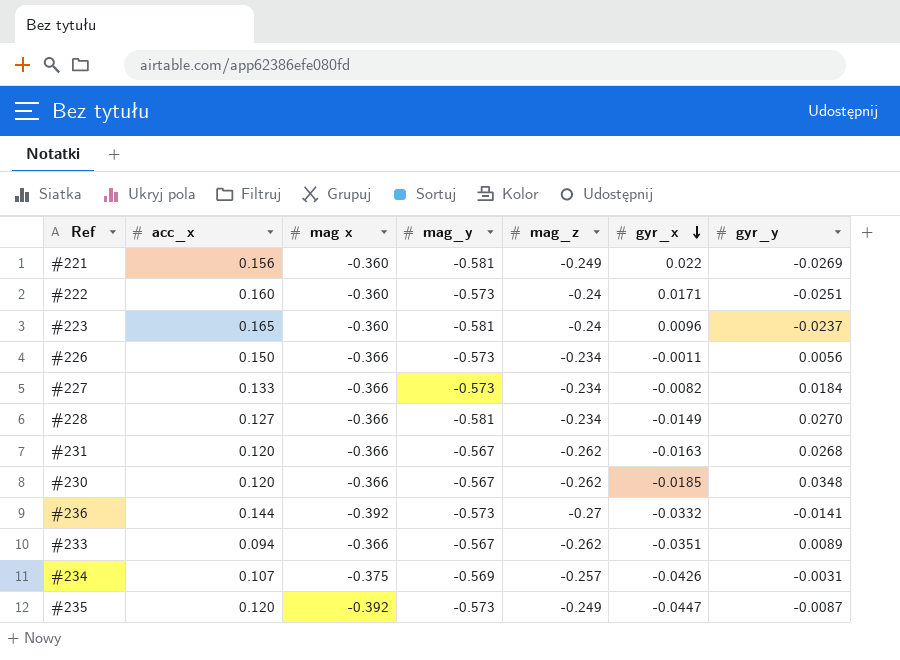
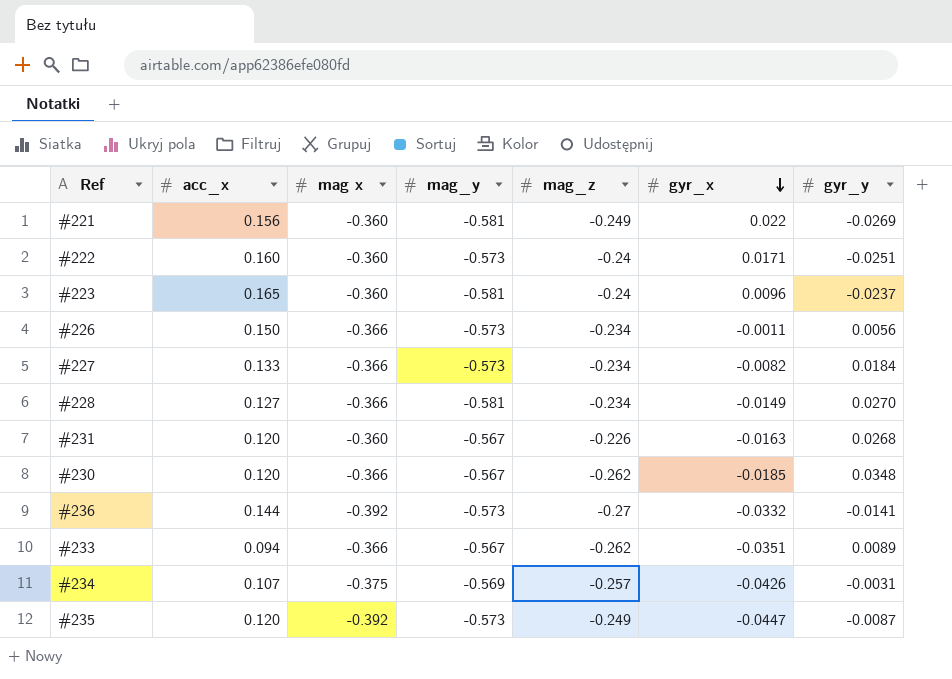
#231 | mag x: -0.366 -> -0.360
#231 | mag_z: -0.262 -> -0.226

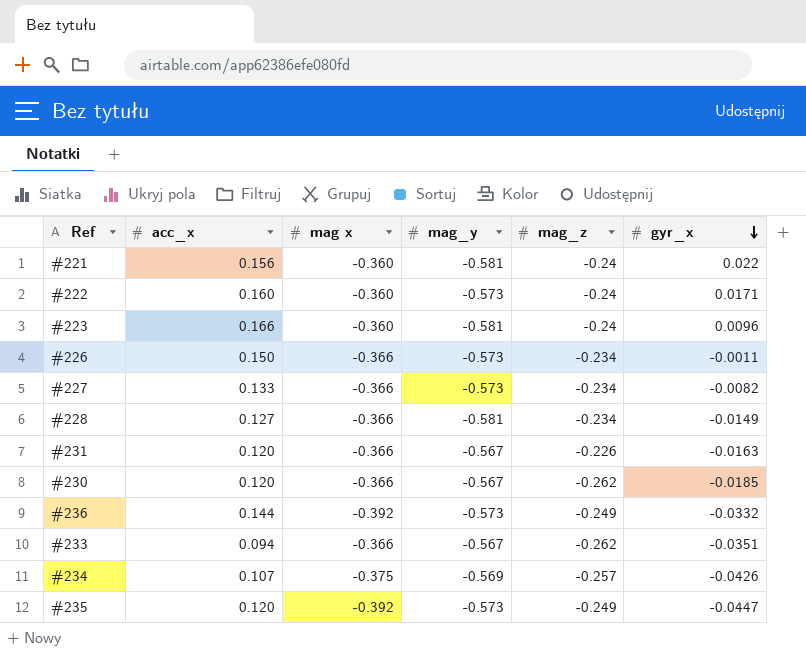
column gyr_y | position: 7 -> none
#221 | mag_z: -0.249 -> -0.24
#223 | acc_x: 0.165 -> 0.166
#231 | mag x: -0.360 -> -0.366
#236 | mag_z: -0.27 -> -0.249

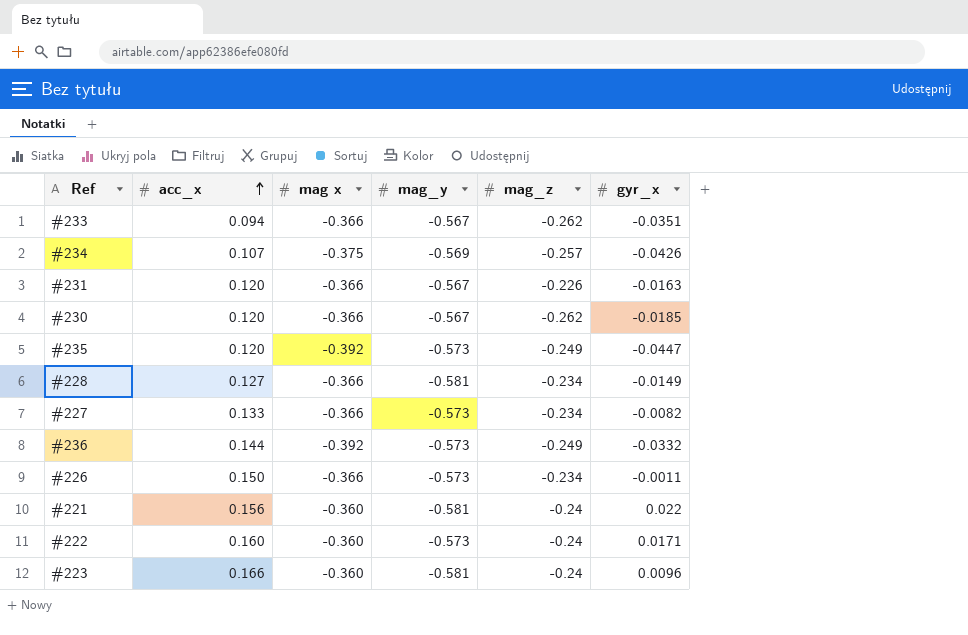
row order: gyr_x descending -> acc_x ascending

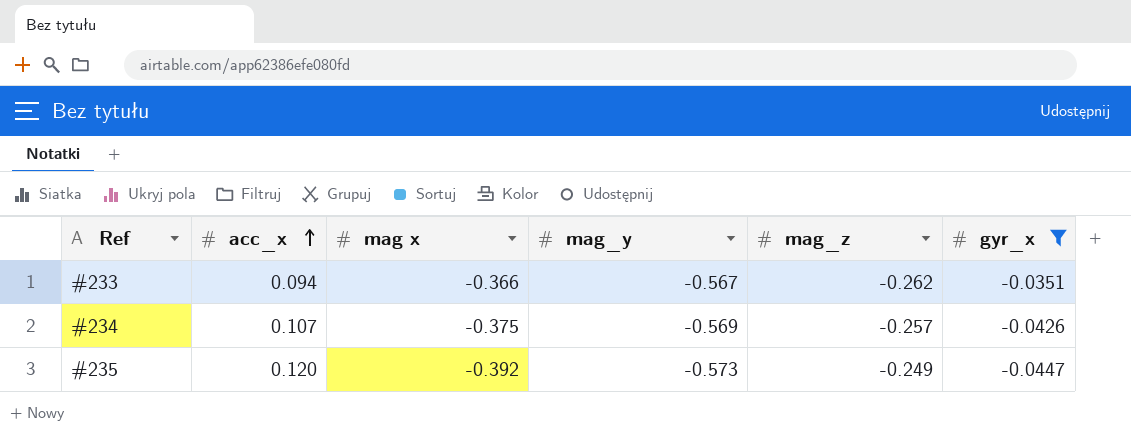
filter: none -> gyr_x <= -0.0351

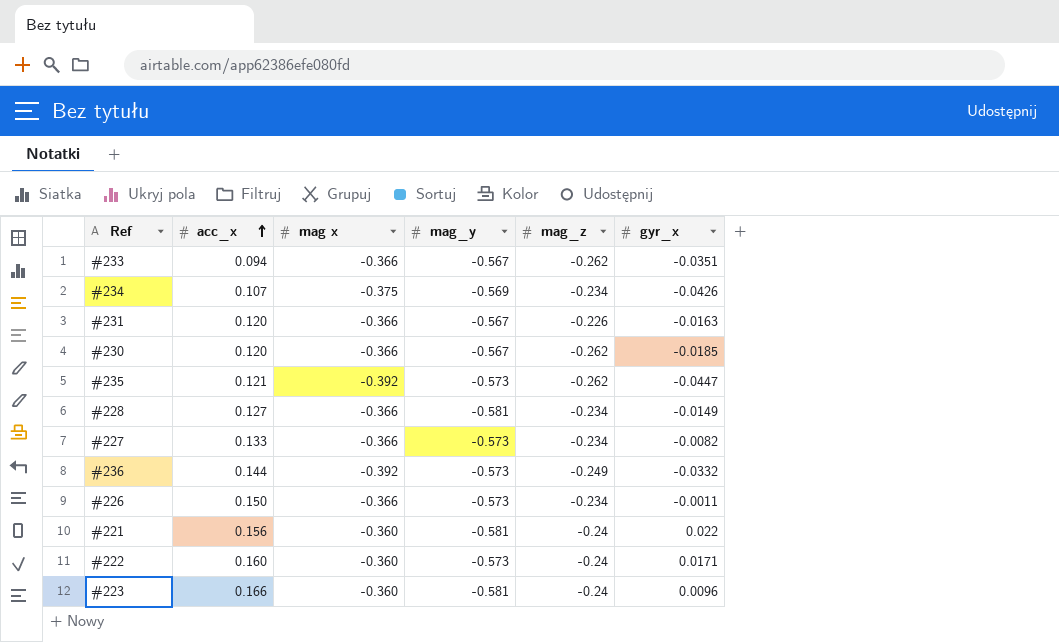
filter: gyr_x <= -0.0351 -> none
#234 | mag_z: -0.257 -> -0.234
#235 | acc_x: 0.120 -> 0.121
#235 | mag_z: -0.249 -> -0.262

